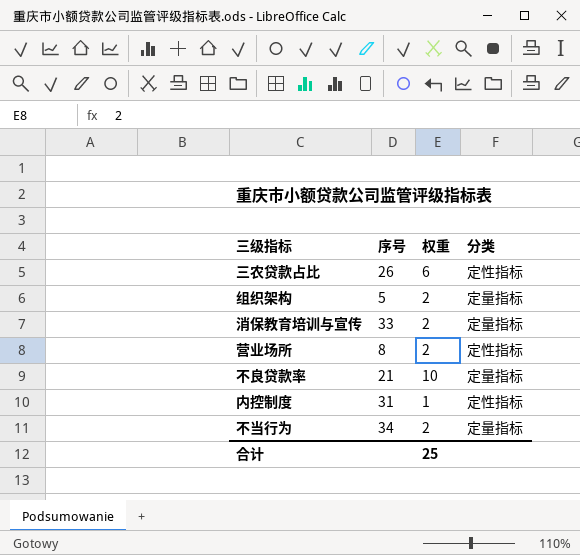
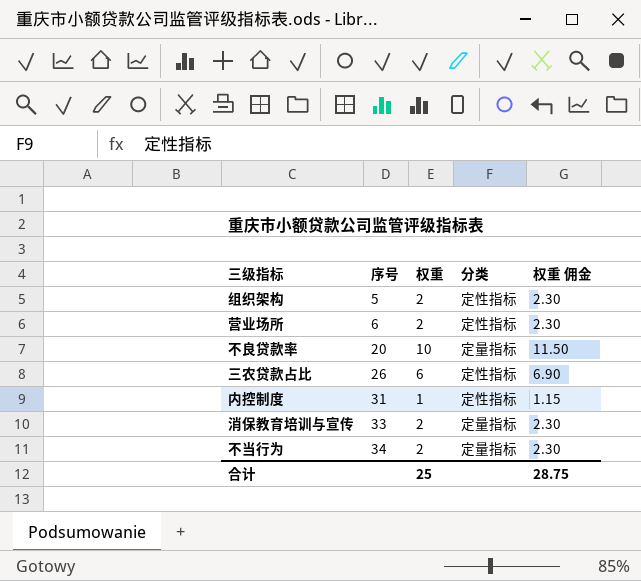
row order: none -> 序号 ascending
column 权重 佣金 | formula: none -> [权重] * 1.15
组织架构 | 分类: 定量指标 -> 定性指标
营业场所 | 序号: 8 -> 6
不良贷款率 | 序号: 21 -> 20

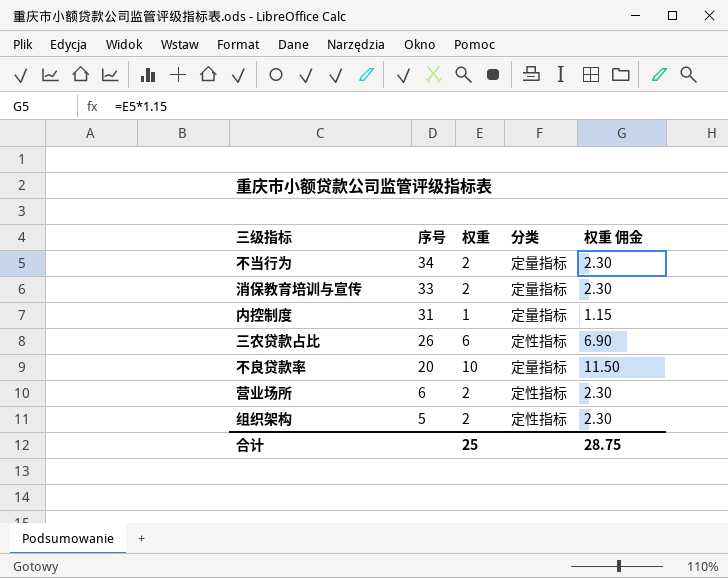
row order: 序号 ascending -> 序号 descending
内控制度 | 分类: 定性指标 -> 定量指标

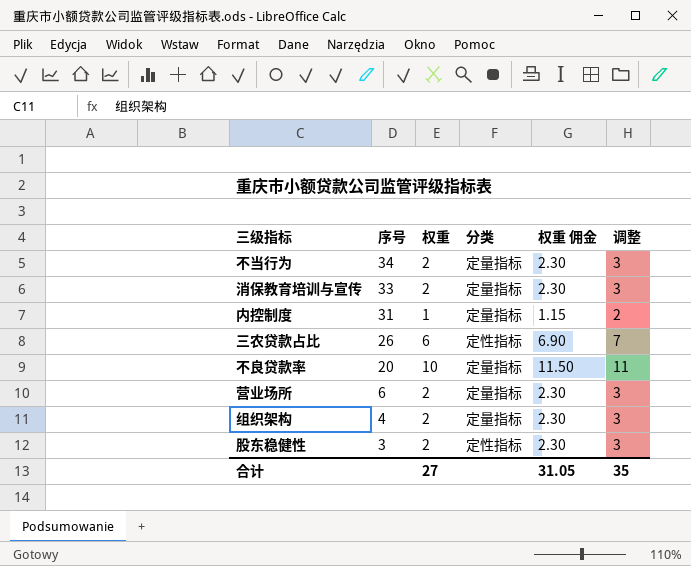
column 调整 | formula: none -> [权重] + 1
营业场所 | 分类: 定性指标 -> 定量指标
组织架构 | 序号: 5 -> 4
组织架构 | 分类: 定性指标 -> 定量指标
row 股东稳健性: none -> 3 | 2 | 定性指标 | 2.30 | 3
合计 | 权重: 25 -> 27
合计 | 权重 佣金: 28.75 -> 31.05

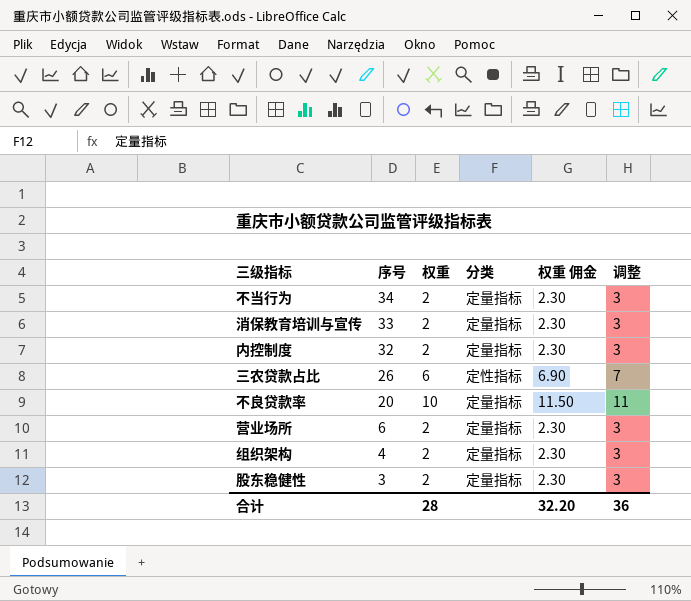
内控制度 | 序号: 31 -> 32
内控制度 | 权重: 1 -> 2
内控制度 | 权重 佣金: 1.15 -> 2.30
内控制度 | 调整: 2 -> 3
股东稳健性 | 分类: 定性指标 -> 定量指标
合计 | 权重: 27 -> 28
合计 | 权重 佣金: 31.05 -> 32.20
合计 | 调整: 35 -> 36

